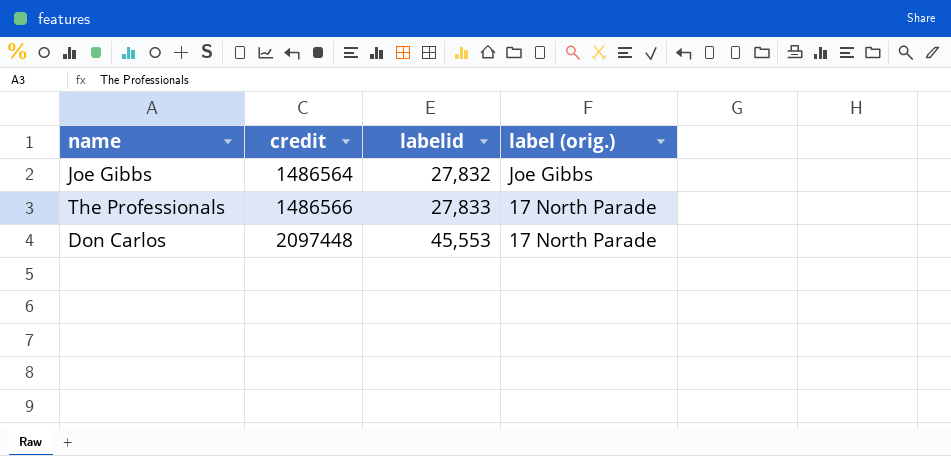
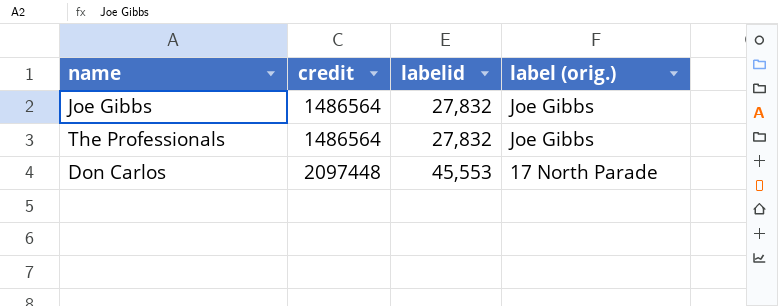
The Professionals | credit: 1486566 -> 1486564
The Professionals | labelid: 27,833 -> 27,832
The Professionals | label (orig.): 17 North Parade -> Joe Gibbs

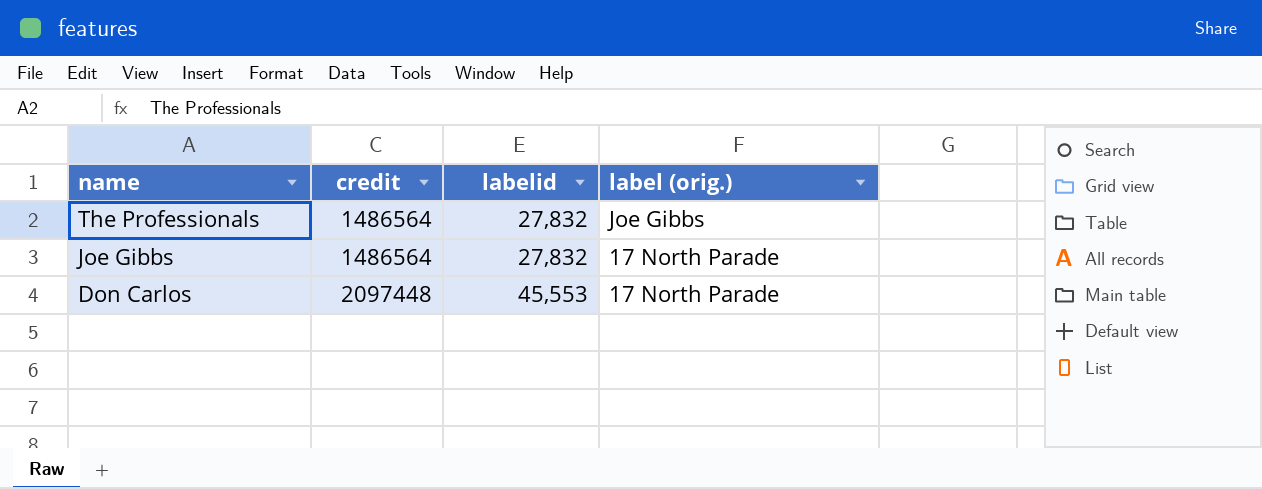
row order: credit ascending -> name descending
Joe Gibbs | label (orig.): Joe Gibbs -> 17 North Parade

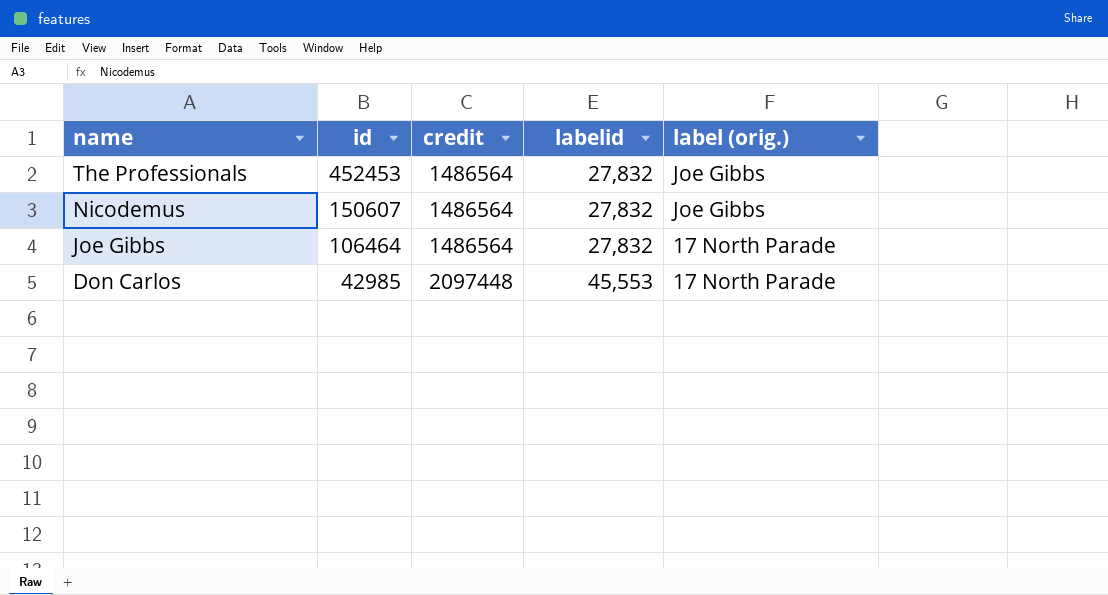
column id | position: none -> 2
row Nicodemus: none -> 150607 | 1486564 | 27,832 | Joe Gibbs

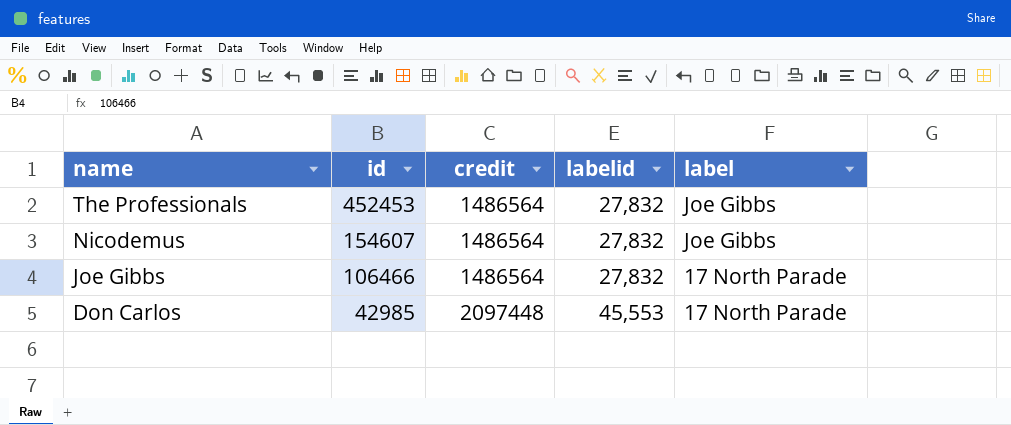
column name: label (orig.) -> label
Nicodemus | id: 150607 -> 154607
Joe Gibbs | id: 106464 -> 106466

